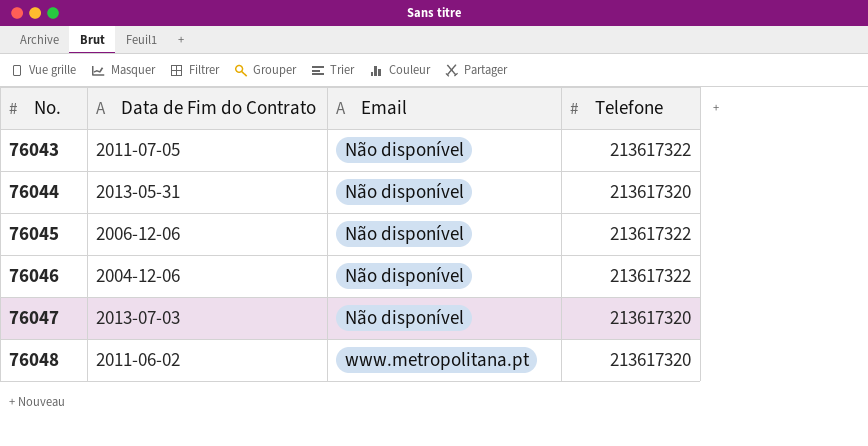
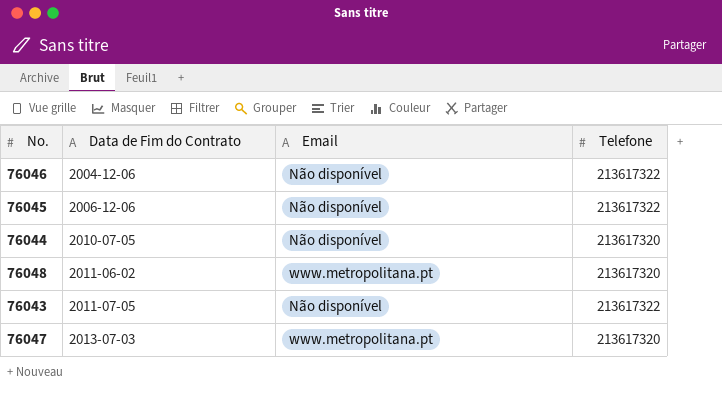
row order: No. ascending -> Data de Fim do Contrato ascending
76044 | Data de Fim do Contrato: 2013-05-31 -> 2010-07-05
76047 | Email: Não disponível -> www.metropolitana.pt

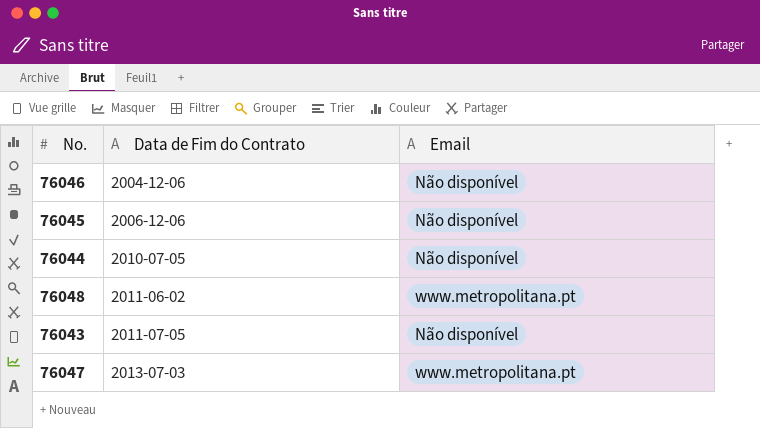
column Telefone | position: 4 -> none

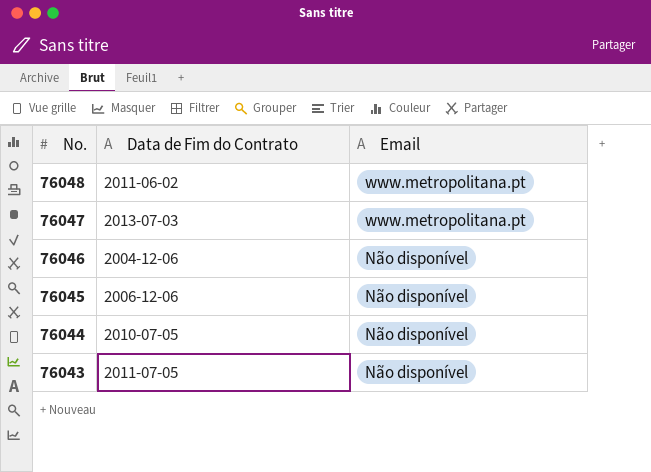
row order: Data de Fim do Contrato ascending -> No. descending

